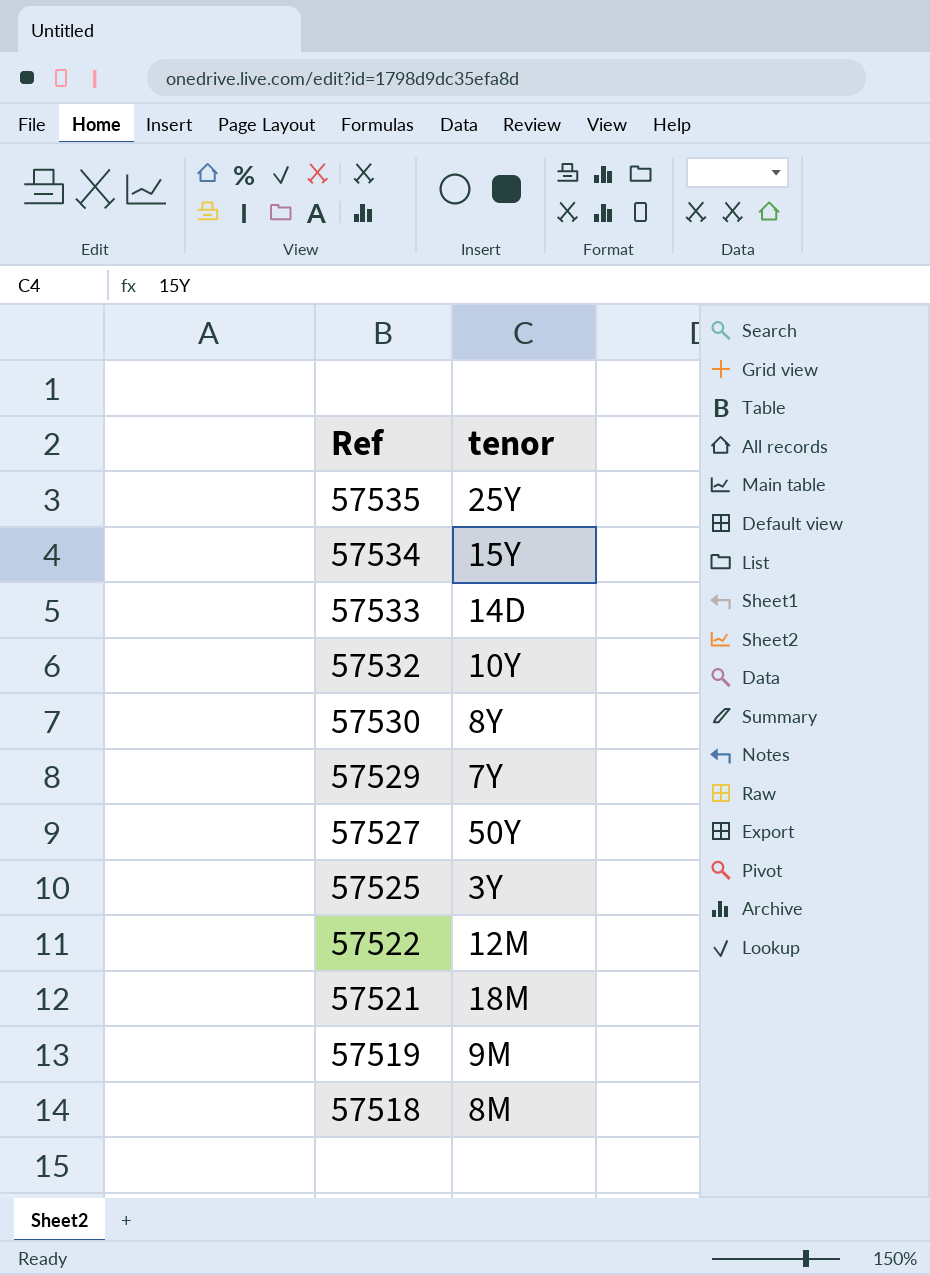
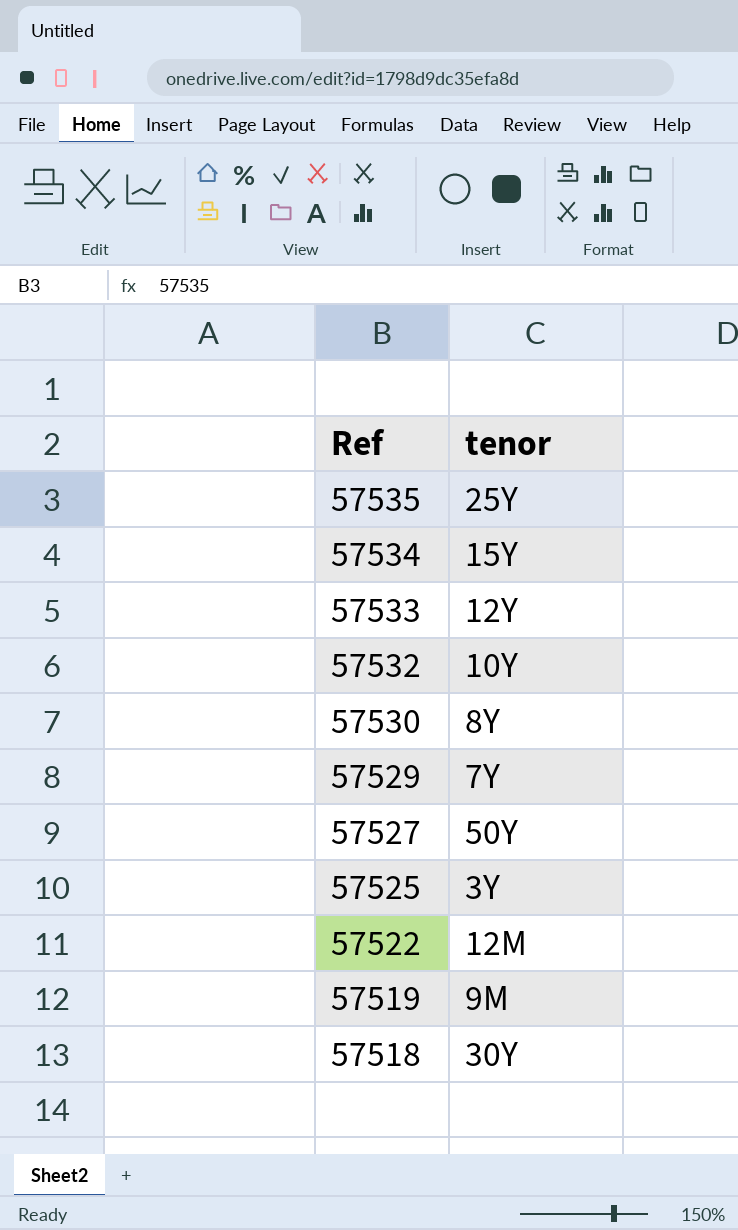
row 57521: 18M -> none
57533 | tenor: 14D -> 12Y
57518 | tenor: 8M -> 30Y

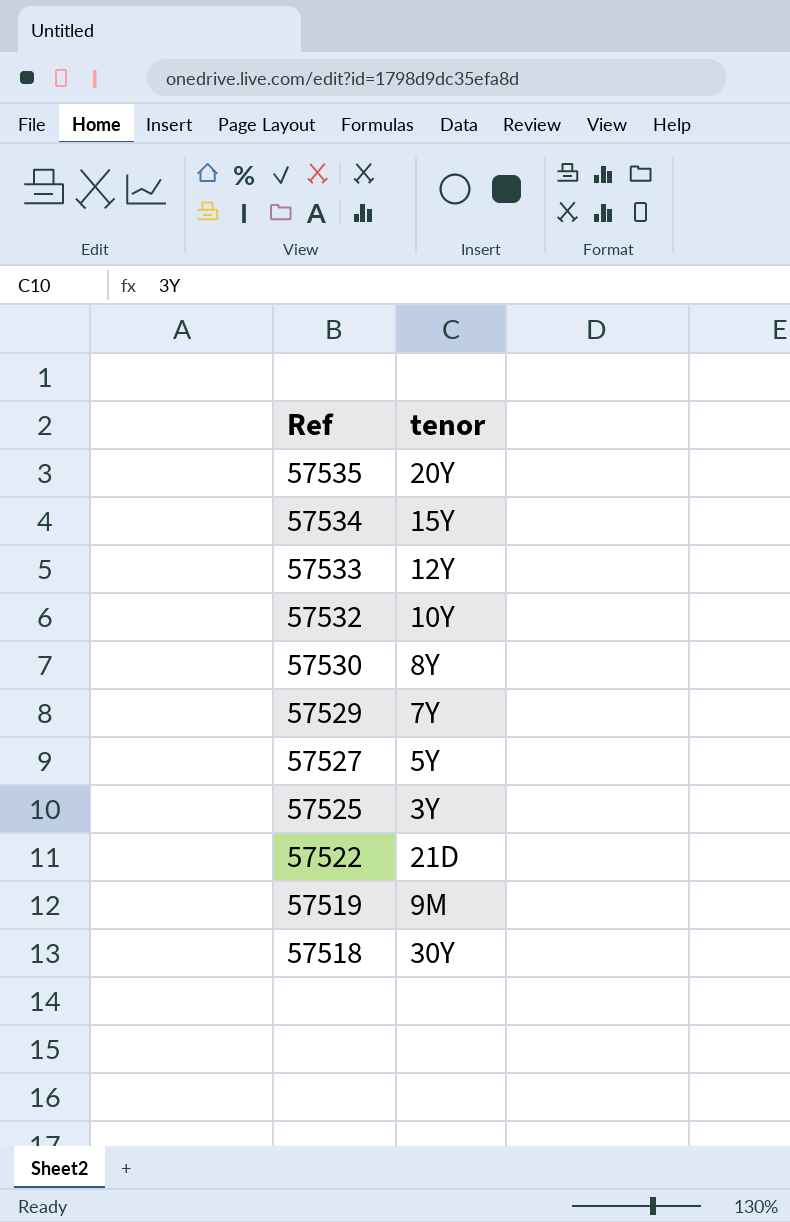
57535 | tenor: 25Y -> 20Y
57527 | tenor: 50Y -> 5Y
57522 | tenor: 12M -> 21D

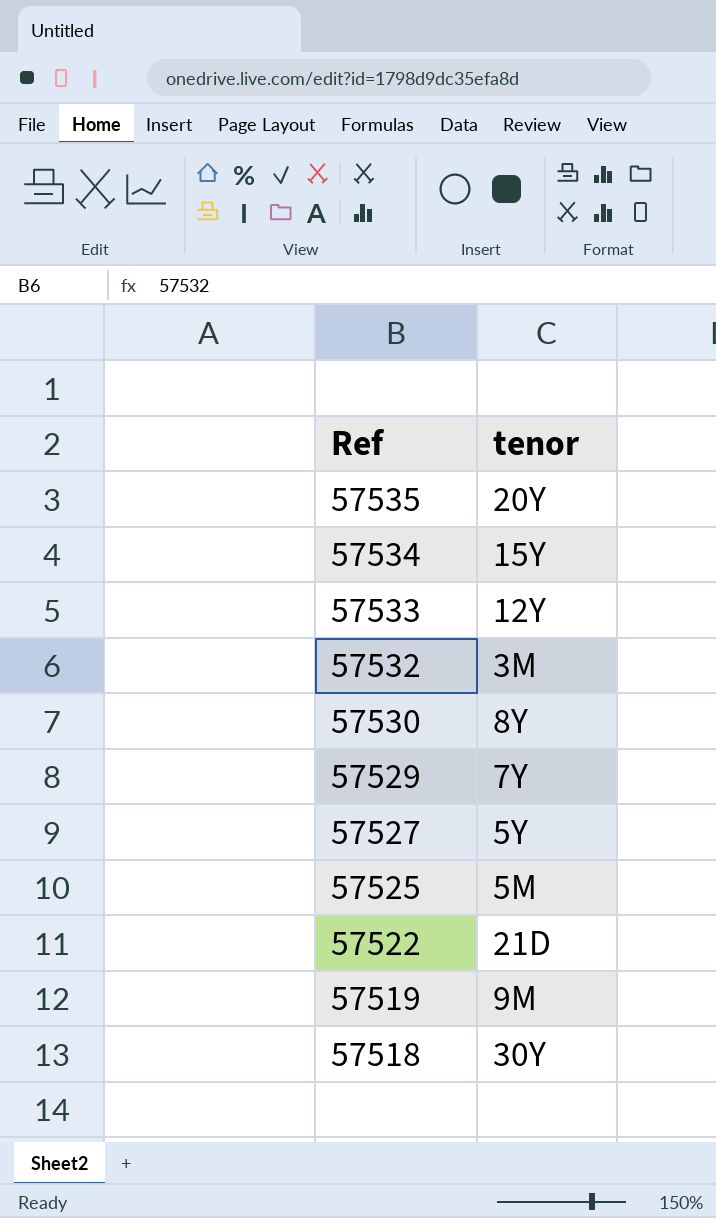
57532 | tenor: 10Y -> 3M
57525 | tenor: 3Y -> 5M

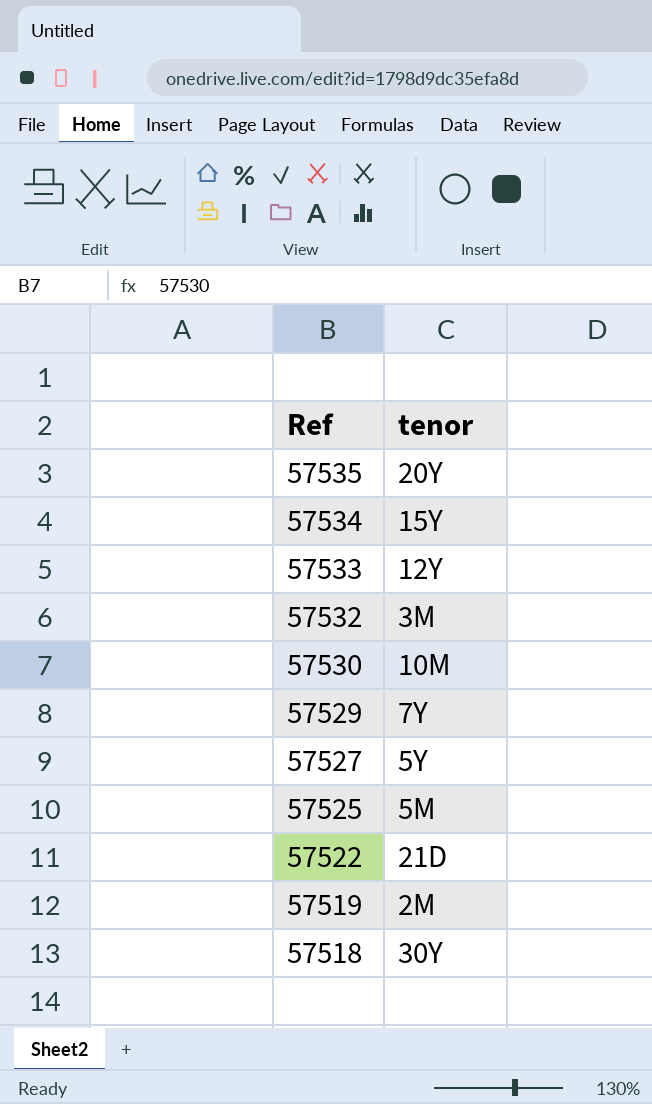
57530 | tenor: 8Y -> 10M
57519 | tenor: 9M -> 2M

